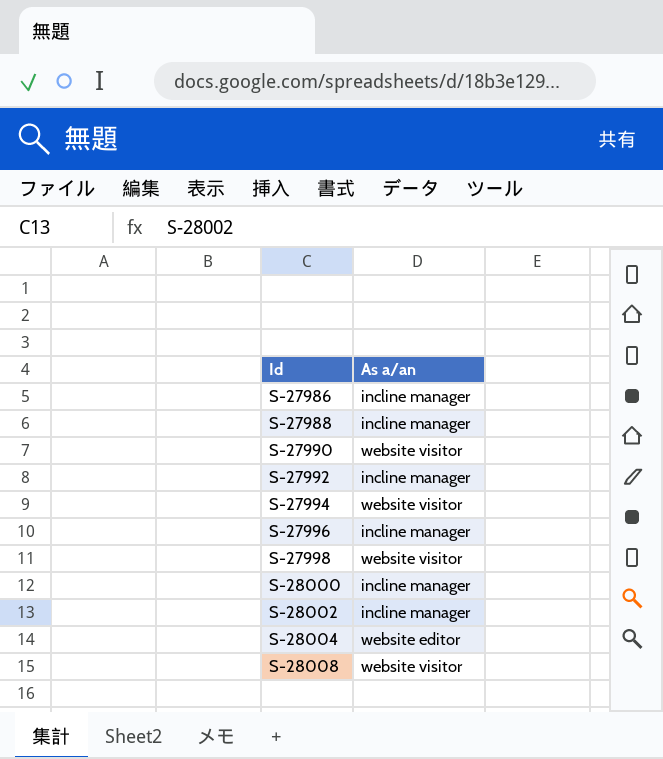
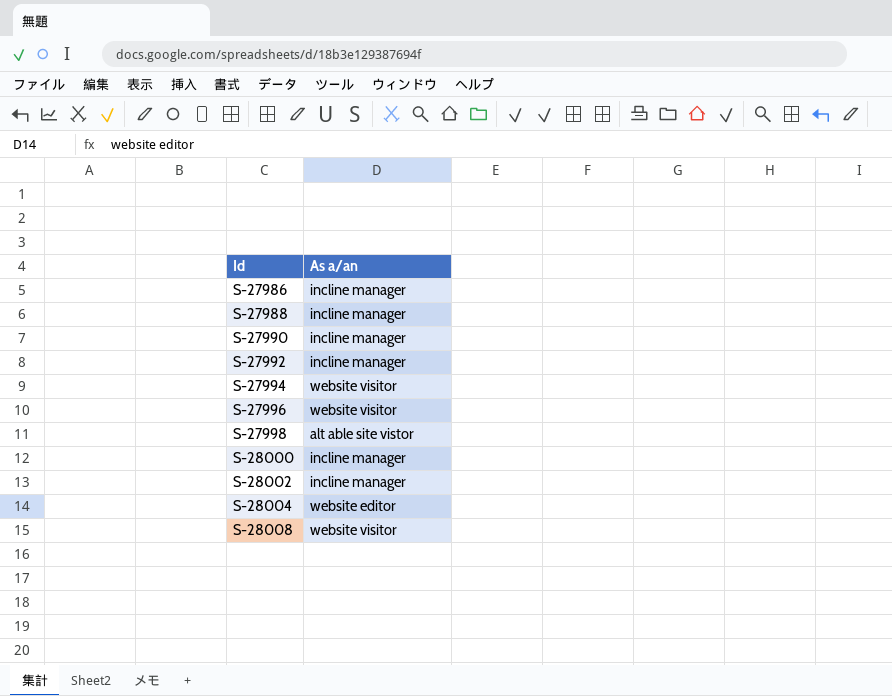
S-27990 | As a/an: website visitor -> incline manager
S-27996 | As a/an: incline manager -> website visitor
S-27998 | As a/an: website visitor -> alt able site vistor

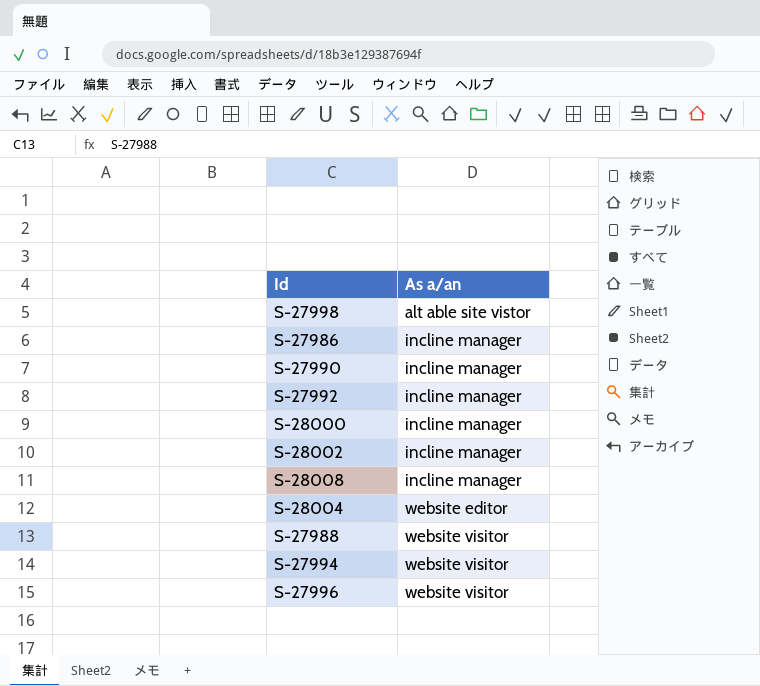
row order: Id ascending -> As a/an ascending
S-28008 | As a/an: website visitor -> incline manager
S-27988 | As a/an: incline manager -> website visitor

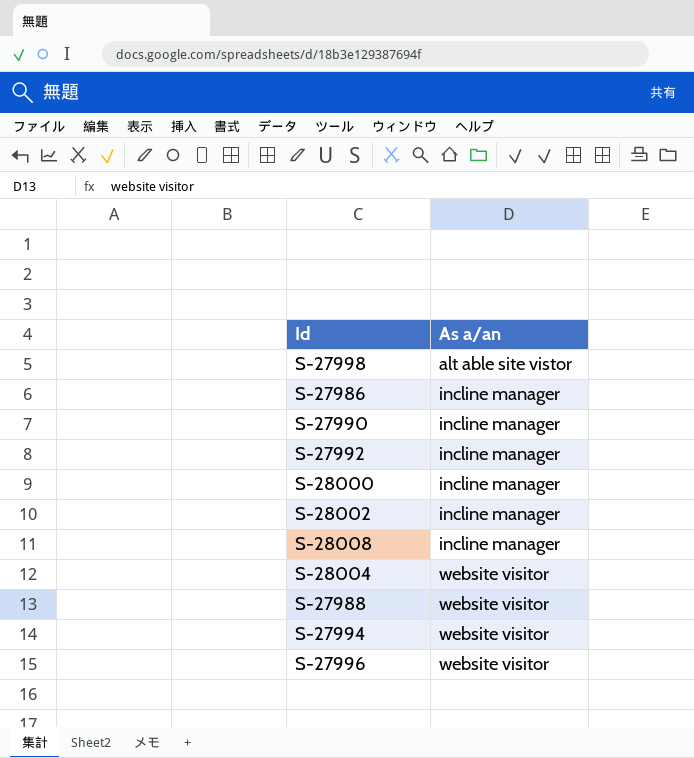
S-28004 | As a/an: website editor -> website visitor

